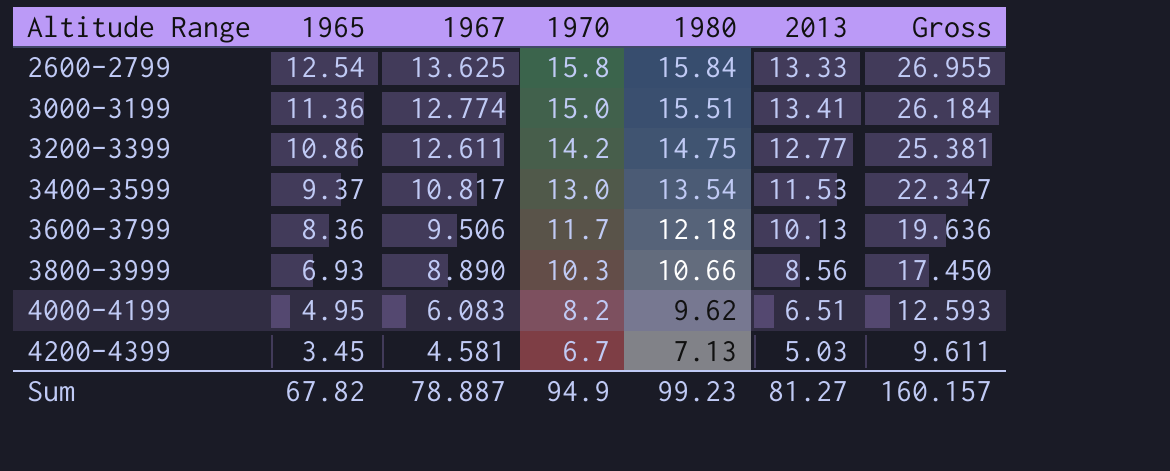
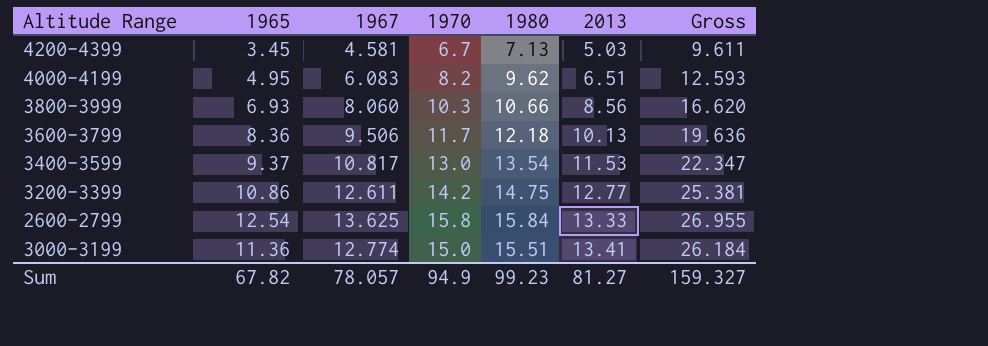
row order: Altitude Range ascending -> 2013 ascending
3800-3999 | 1967: 8.890 -> 8.060
3800-3999 | Gross: 17.450 -> 16.620
Sum | 1967: 78.887 -> 78.057
Sum | Gross: 160.157 -> 159.327

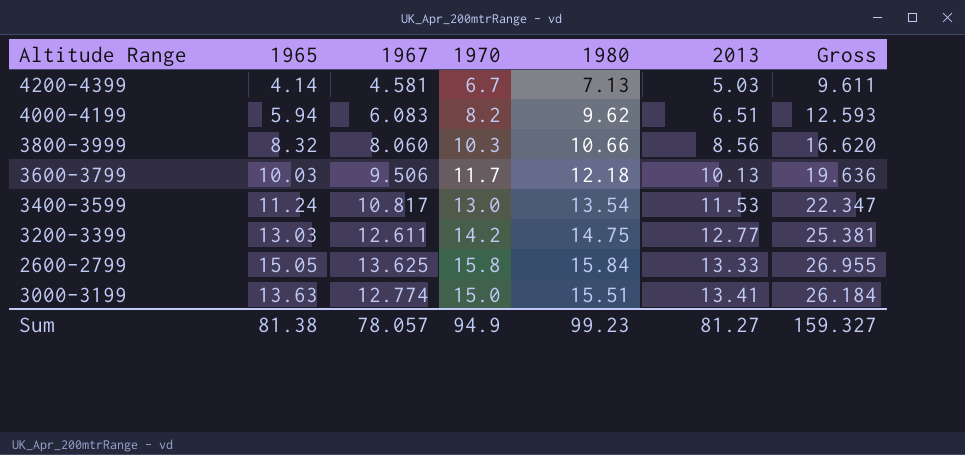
4200-4399 | 1965: 3.45 -> 4.14
4000-4199 | 1965: 4.95 -> 5.94
3800-3999 | 1965: 6.93 -> 8.32
3600-3799 | 1965: 8.36 -> 10.03
3400-3599 | 1965: 9.37 -> 11.24
3200-3399 | 1965: 10.86 -> 13.03
2600-2799 | 1965: 12.54 -> 15.05
3000-3199 | 1965: 11.36 -> 13.63
Sum | 1965: 67.82 -> 81.38

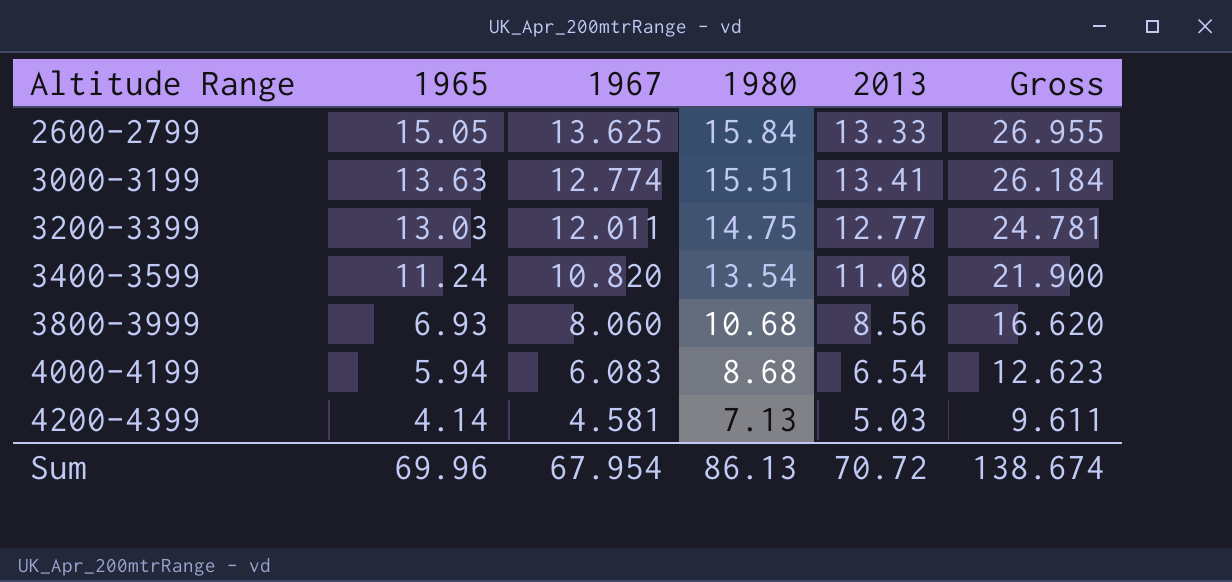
row order: 2013 ascending -> Altitude Range ascending
column 1970 | position: 4 -> none
row 3600-3799: 10.03 | 9.506 | 11.7 | 12.18 | 10.13 | 19.636 -> none
3200-3399 | 1967: 12.611 -> 12.011
3200-3399 | Gross: 25.381 -> 24.781
3400-3599 | 1967: 10.817 -> 10.820
3400-3599 | 2013: 11.53 -> 11.08
3400-3599 | Gross: 22.347 -> 21.900
3800-3999 | 1965: 8.32 -> 6.93
3800-3999 | 1980: 10.66 -> 10.68
4000-4199 | 1980: 9.62 -> 8.68
4000-4199 | 2013: 6.51 -> 6.54
4000-4199 | Gross: 12.593 -> 12.623
Sum | 1965: 81.38 -> 69.96
Sum | 1967: 78.057 -> 67.954
Sum | 1980: 99.23 -> 86.13
Sum | 2013: 81.27 -> 70.72
Sum | Gross: 159.327 -> 138.674

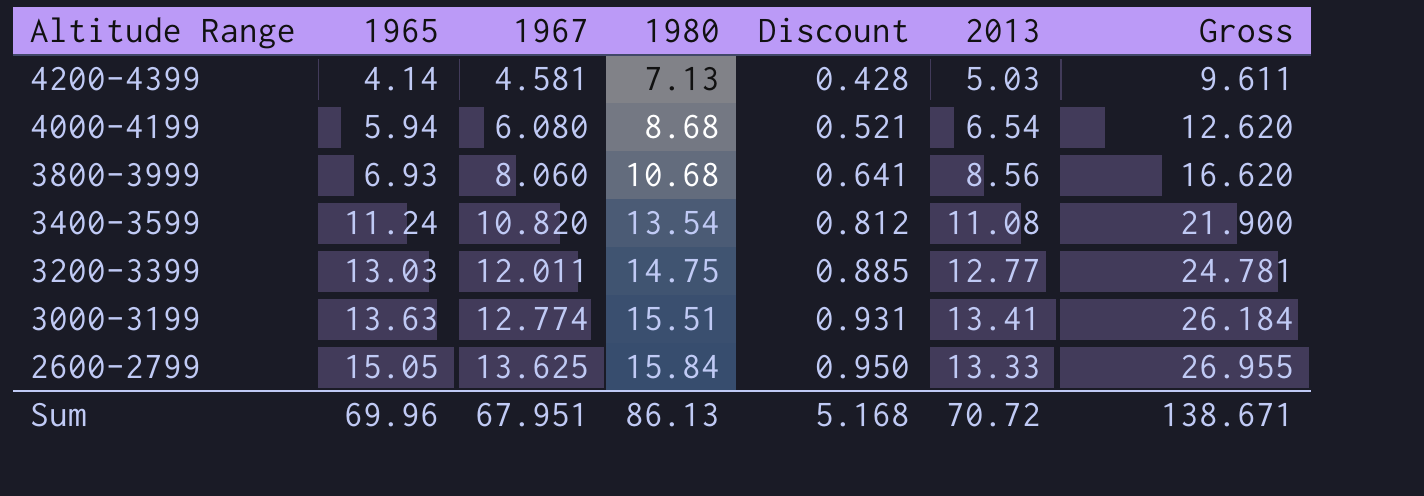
row order: Altitude Range ascending -> Altitude Range descending
column Discount | formula: none -> [1980] * 0.06
4000-4199 | 1967: 6.083 -> 6.080
4000-4199 | Gross: 12.623 -> 12.620
Sum | 1967: 67.954 -> 67.951
Sum | Gross: 138.674 -> 138.671

